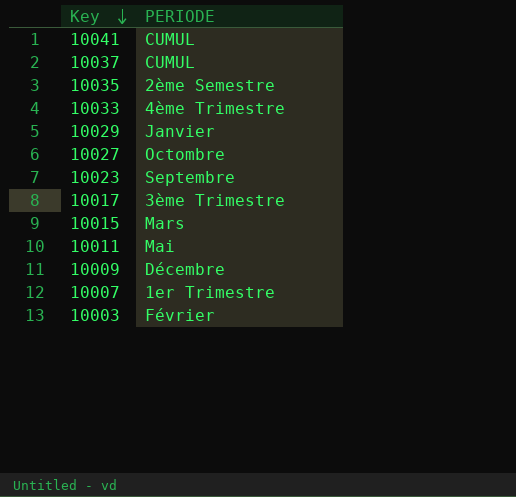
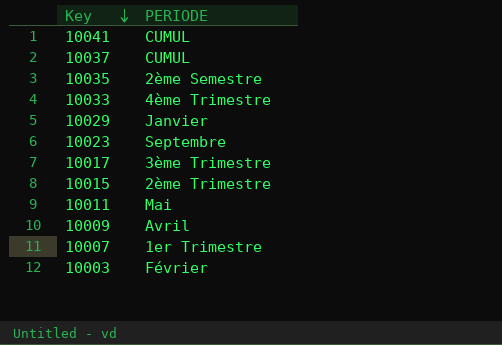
row 10027: Octombre -> none
10015 | PERIODE: Mars -> 2ème Trimestre
10009 | PERIODE: Décembre -> Avril

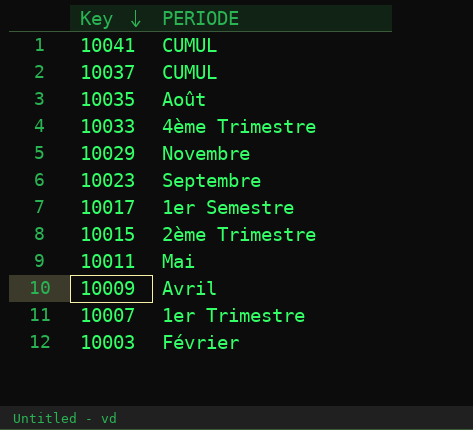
10035 | PERIODE: 2ème Semestre -> Août
10029 | PERIODE: Janvier -> Novembre
10017 | PERIODE: 3ème Trimestre -> 1er Semestre

